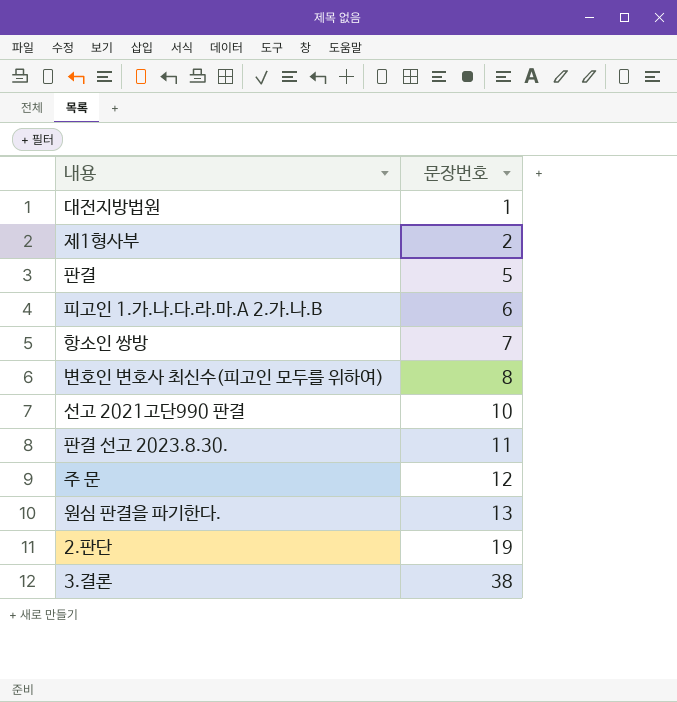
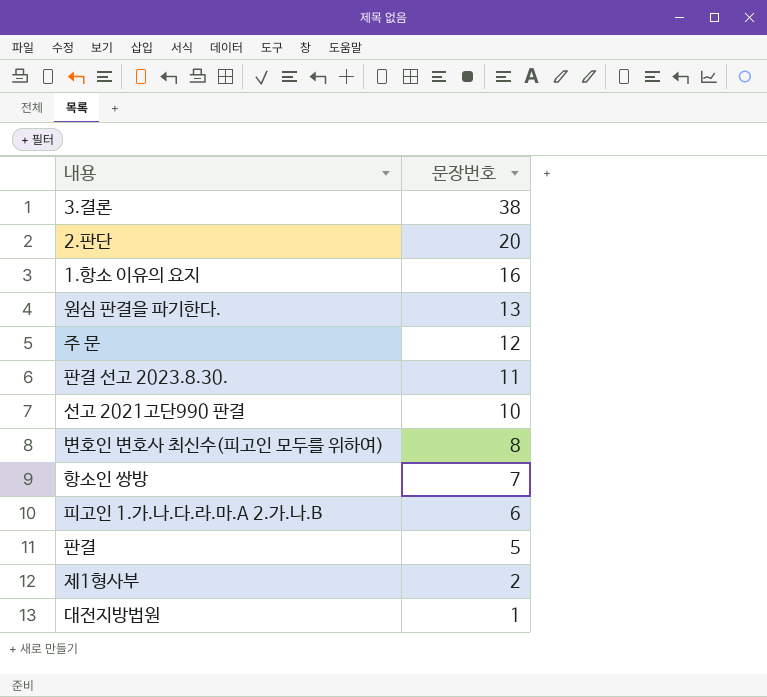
row order: 문장번호 ascending -> 문장번호 descending
2.판단 | 문장번호: 19 -> 20
row 1.항소 이유의 요지: none -> 16

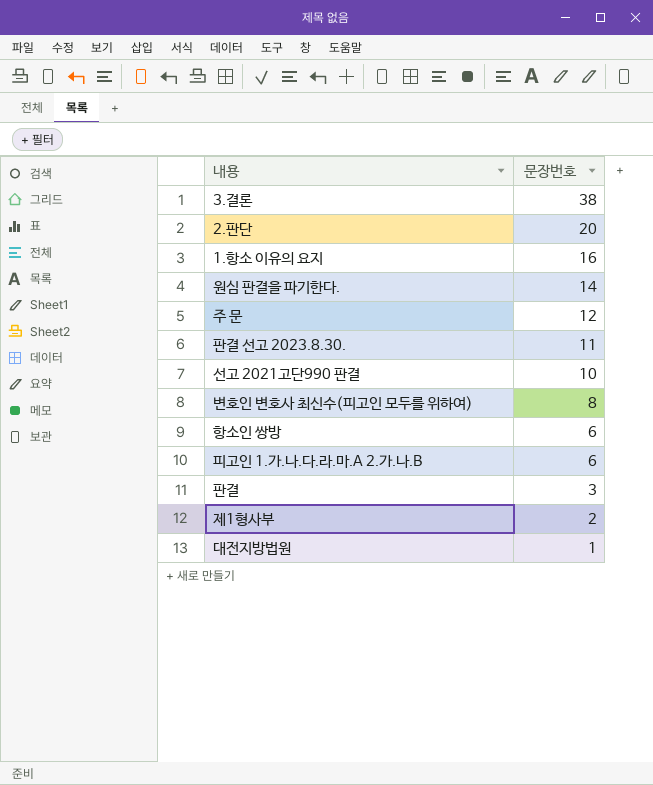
원심 판결을 파기한다. | 문장번호: 13 -> 14
항소인 쌍방 | 문장번호: 7 -> 6
판결 | 문장번호: 5 -> 3

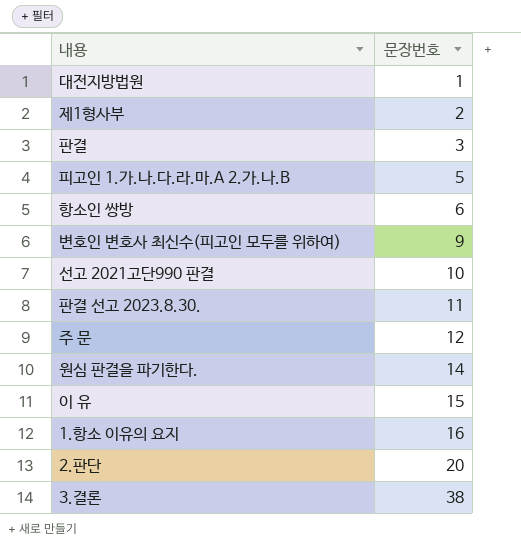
row order: 문장번호 descending -> 문장번호 ascending
피고인 1.가.나.다.라.마.A 2.가.나.B | 문장번호: 6 -> 5
변호인 변호사 최신수(피고인 모두를 위하여) | 문장번호: 8 -> 9
row 이 유: none -> 15

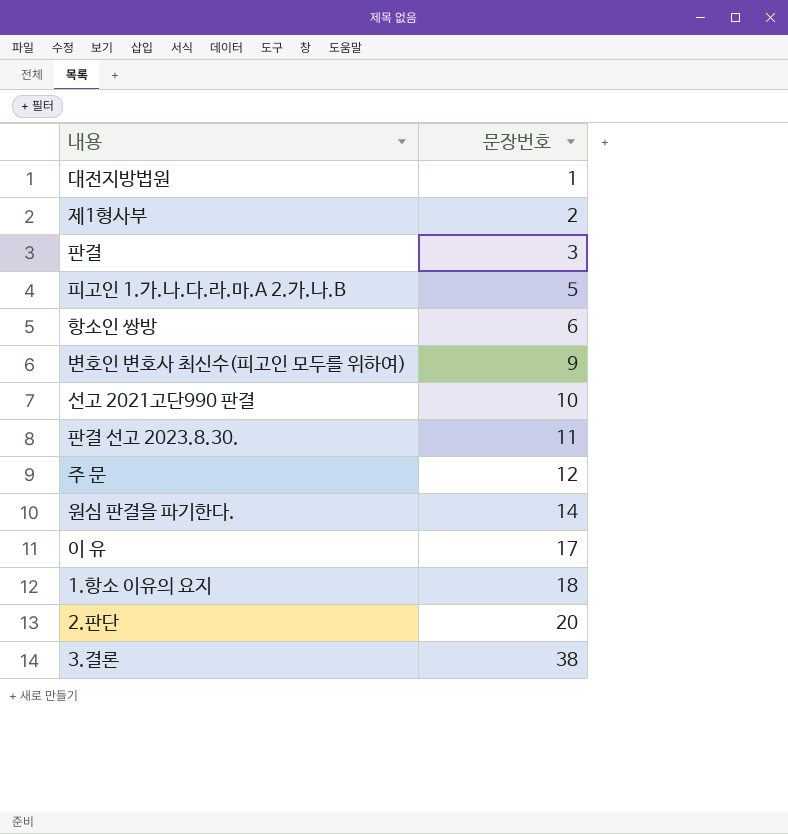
이 유 | 문장번호: 15 -> 17
1.항소 이유의 요지 | 문장번호: 16 -> 18

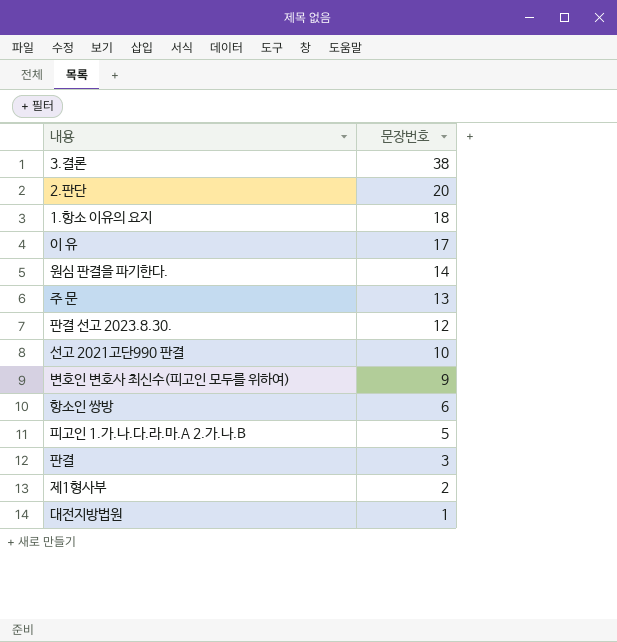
row order: 문장번호 ascending -> 문장번호 descending
주 문 | 문장번호: 12 -> 13
판결 선고 2023.8.30. | 문장번호: 11 -> 12

